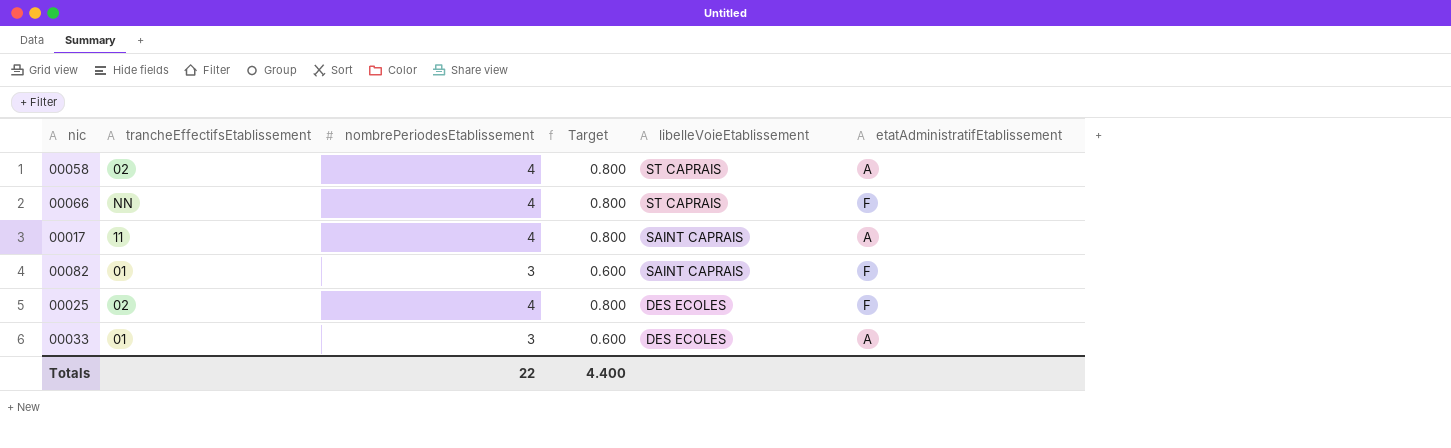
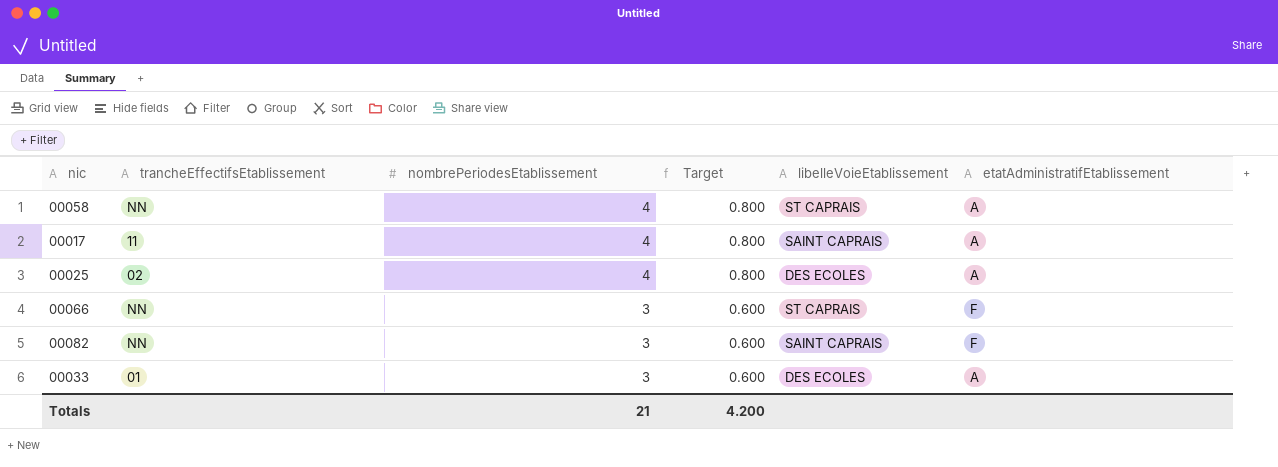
row order: libelleVoieEtablissement descending -> nombrePeriodesEtablissement descending
00058 | trancheEffectifsEtablissement: 02 -> NN
00025 | etatAdministratifEtablissement: F -> A
00066 | nombrePeriodesEtablissement: 4 -> 3
00066 | Target: 0.800 -> 0.600
00082 | trancheEffectifsEtablissement: 01 -> NN
Totals | nombrePeriodesEtablissement: 22 -> 21
Totals | Target: 4.400 -> 4.200

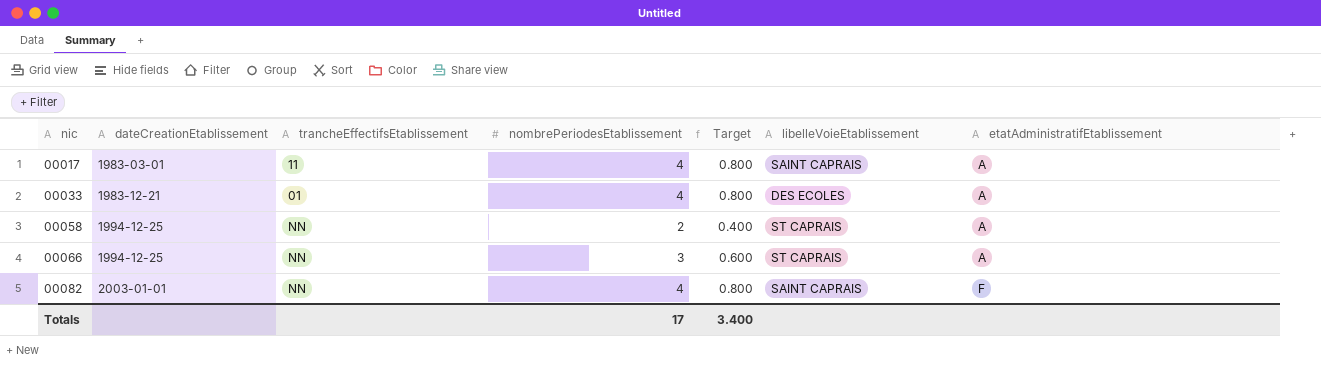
row order: nombrePeriodesEtablissement descending -> nic ascending
column dateCreationEtablissement | position: none -> 2
row 00025: 02 | 4 | 0.800 | DES ECOLES | A -> none
00033 | nombrePeriodesEtablissement: 3 -> 4
00033 | Target: 0.600 -> 0.800
00058 | nombrePeriodesEtablissement: 4 -> 2
00058 | Target: 0.800 -> 0.400
00066 | etatAdministratifEtablissement: F -> A
00082 | nombrePeriodesEtablissement: 3 -> 4
00082 | Target: 0.600 -> 0.800
Totals | nombrePeriodesEtablissement: 21 -> 17
Totals | Target: 4.200 -> 3.400

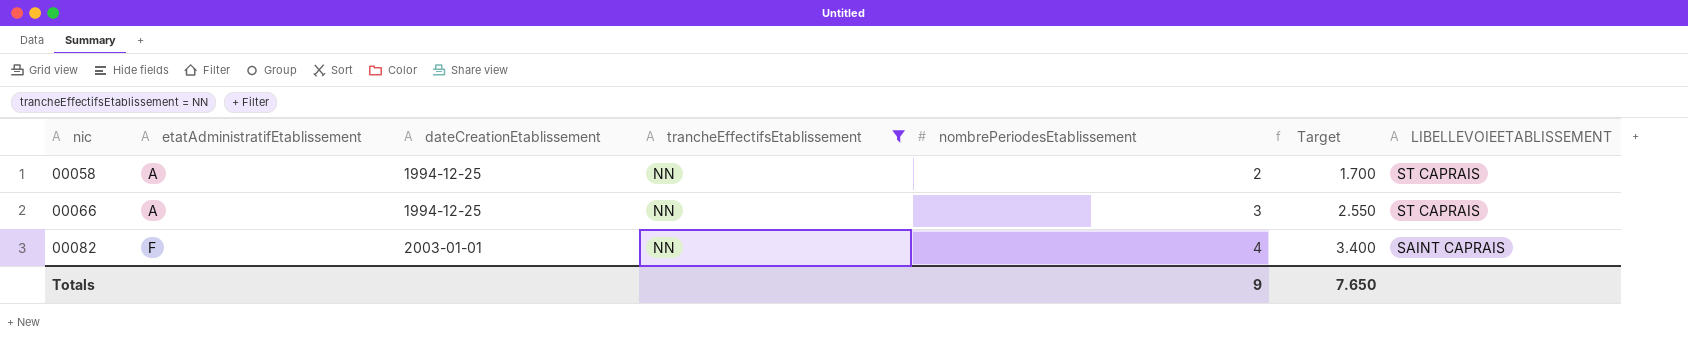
filter: none -> trancheEffectifsEtablissement = NN
column etatAdministratifEtablissement | position: 7 -> 2
column Target | formula: [nombrePeriodesEtablissement] * 0.2 -> [nombrePeriodesEtablissement] * 0.85
column name: libelleVoieEtablissement -> LIBELLEVOIEETABLISSEMENT
Totals | nombrePeriodesEtablissement: 17 -> 9
Totals | Target: 3.400 -> 7.650

